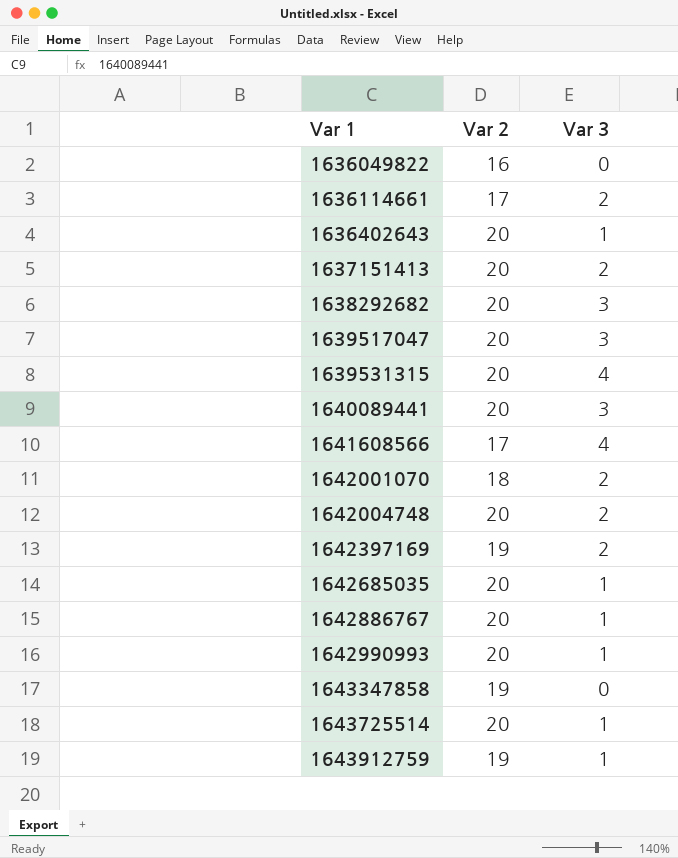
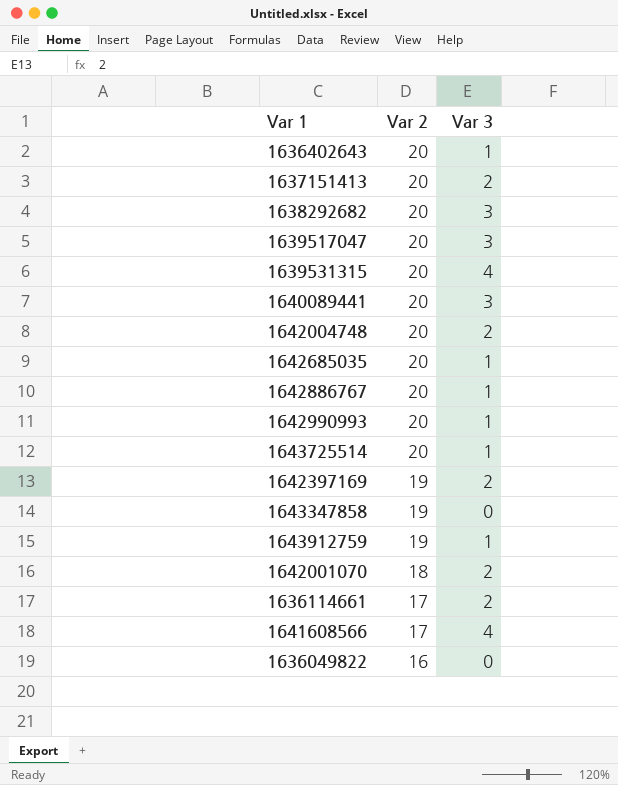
row order: Var 1 ascending -> Var 2 descending

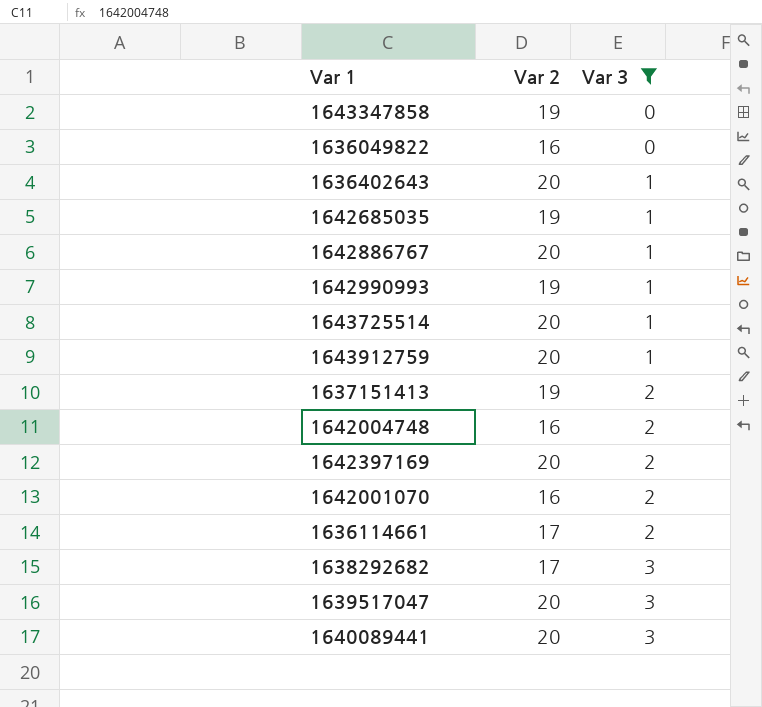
filter: none -> Var 3 != 4
row order: Var 2 descending -> Var 3 ascending
1642685035 | Var 2: 20 -> 19
1642990993 | Var 2: 20 -> 19
1643912759 | Var 2: 19 -> 20
1637151413 | Var 2: 20 -> 19
1642004748 | Var 2: 20 -> 16
1642397169 | Var 2: 19 -> 20
1642001070 | Var 2: 18 -> 16
1638292682 | Var 2: 20 -> 17

